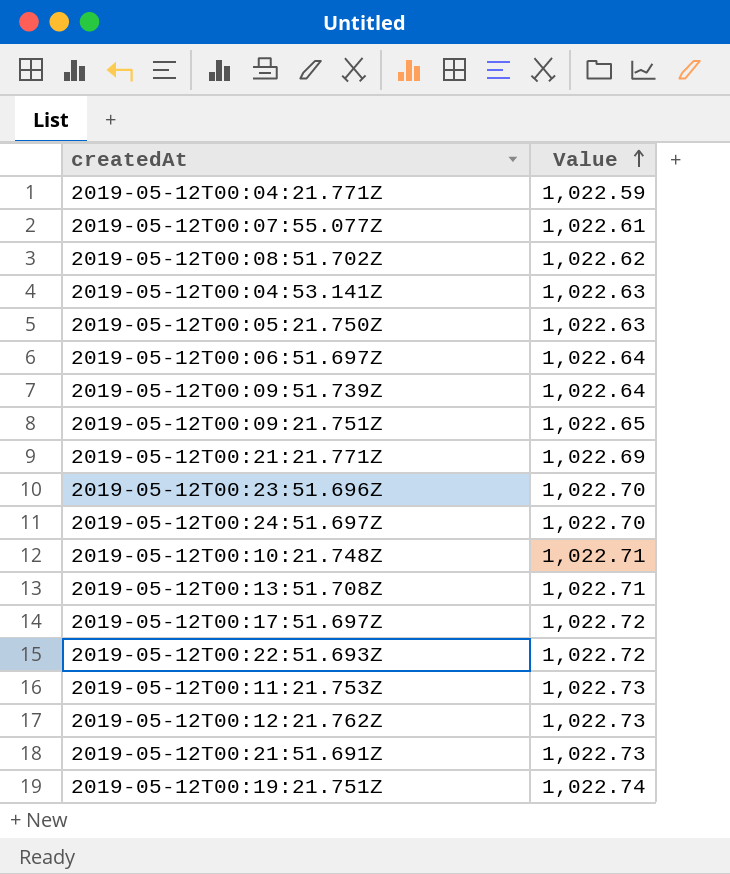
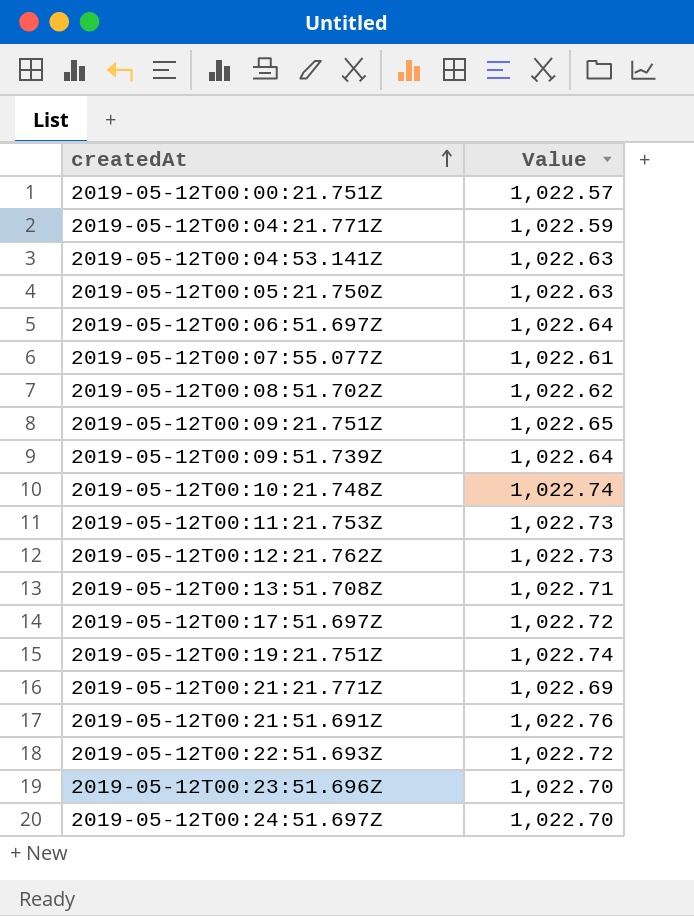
row order: Value ascending -> createdAt ascending
row 2019-05-12T00:00:21.751Z: none -> 1,022.57
2019-05-12T00:10:21.748Z | Value: 1,022.71 -> 1,022.74
2019-05-12T00:21:51.691Z | Value: 1,022.73 -> 1,022.76

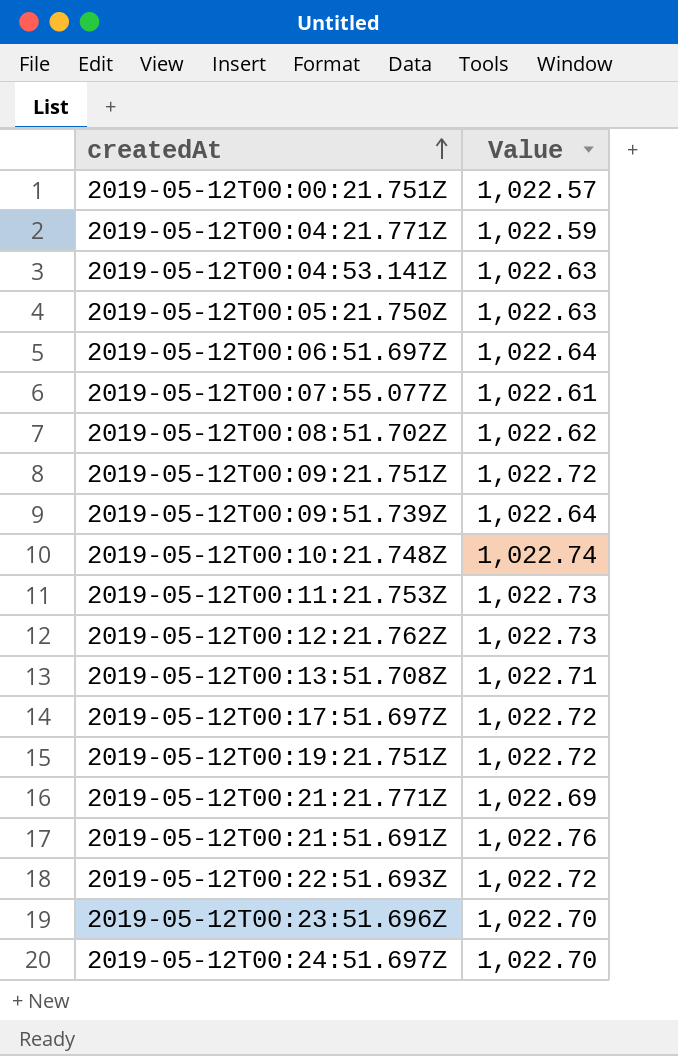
2019-05-12T00:09:21.751Z | Value: 1,022.65 -> 1,022.72
2019-05-12T00:19:21.751Z | Value: 1,022.74 -> 1,022.72

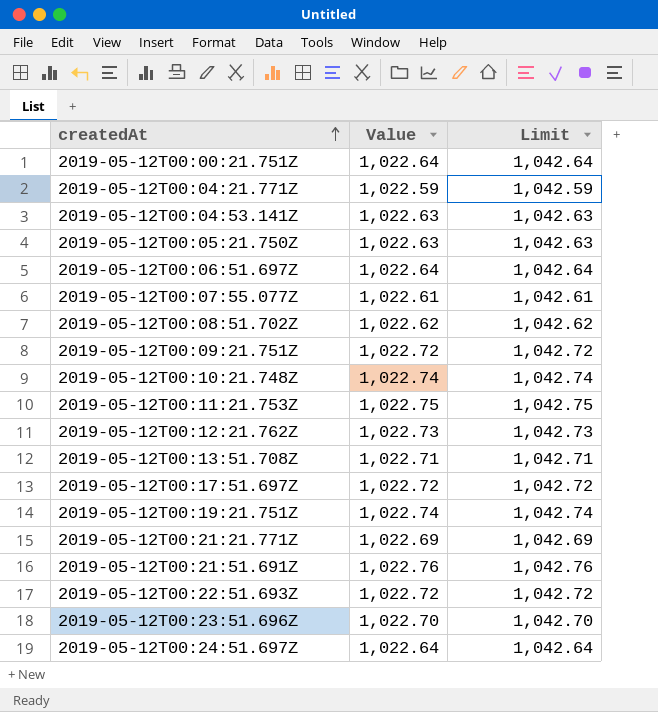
column Limit | formula: none -> [Value] + 20
row 2019-05-12T00:09:51.739Z: 1,022.64 -> none
2019-05-12T00:00:21.751Z | Value: 1,022.57 -> 1,022.64
2019-05-12T00:11:21.753Z | Value: 1,022.73 -> 1,022.75
2019-05-12T00:19:21.751Z | Value: 1,022.72 -> 1,022.74
2019-05-12T00:24:51.697Z | Value: 1,022.70 -> 1,022.64

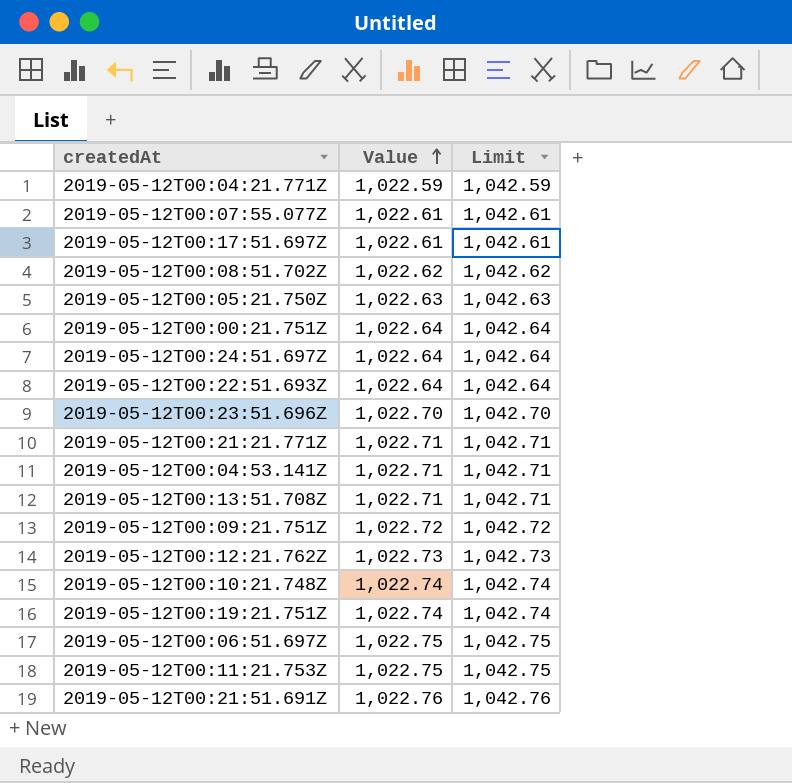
row order: createdAt ascending -> Value ascending
2019-05-12T00:17:51.697Z | Value: 1,022.72 -> 1,022.61
2019-05-12T00:17:51.697Z | Limit: 1,042.72 -> 1,042.61
2019-05-12T00:22:51.693Z | Value: 1,022.72 -> 1,022.64
2019-05-12T00:22:51.693Z | Limit: 1,042.72 -> 1,042.64
2019-05-12T00:21:21.771Z | Value: 1,022.69 -> 1,022.71
2019-05-12T00:21:21.771Z | Limit: 1,042.69 -> 1,042.71
2019-05-12T00:04:53.141Z | Value: 1,022.63 -> 1,022.71
2019-05-12T00:04:53.141Z | Limit: 1,042.63 -> 1,042.71
2019-05-12T00:06:51.697Z | Value: 1,022.64 -> 1,022.75
2019-05-12T00:06:51.697Z | Limit: 1,042.64 -> 1,042.75

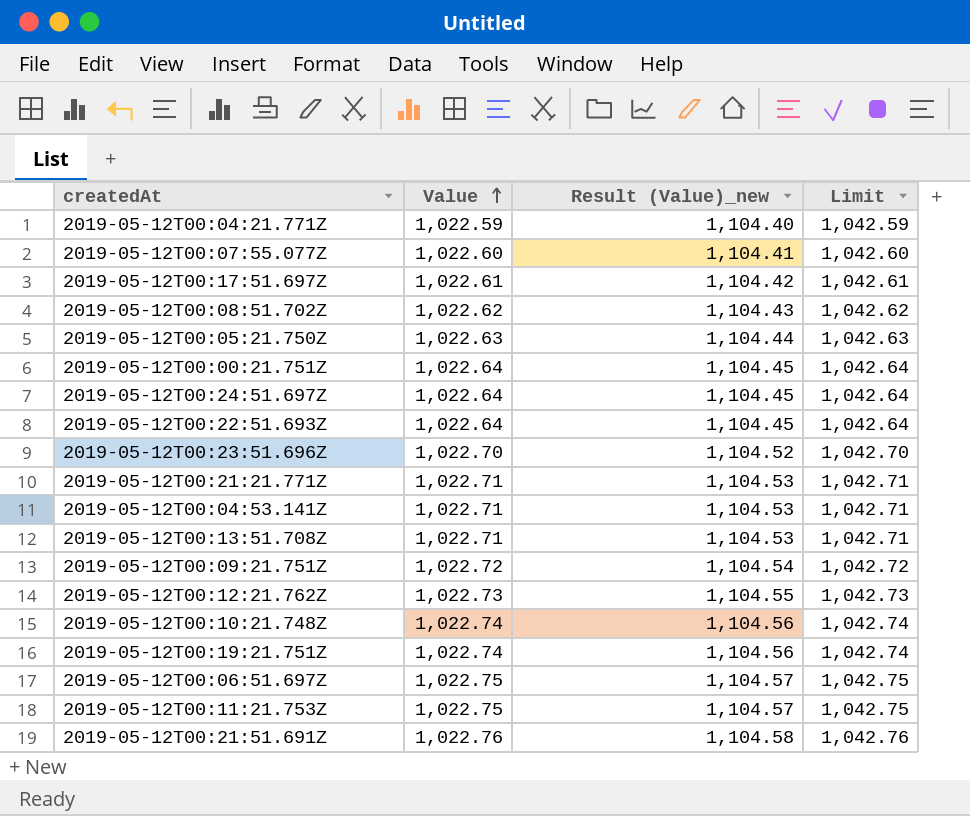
column Result (Value)_new | formula: none -> [Value] * 1.08
2019-05-12T00:07:55.077Z | Value: 1,022.61 -> 1,022.60
2019-05-12T00:07:55.077Z | Limit: 1,042.61 -> 1,042.60

